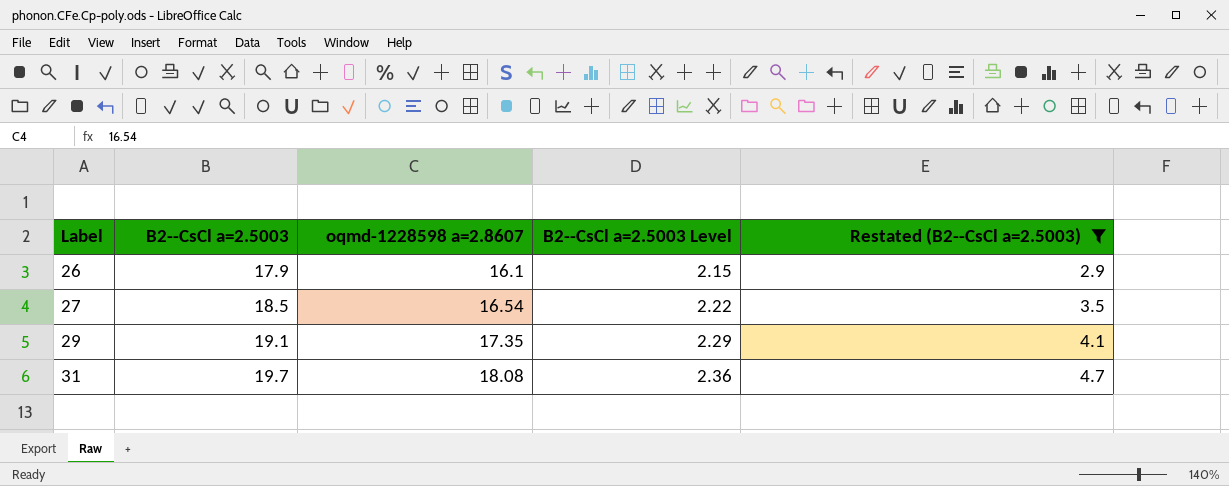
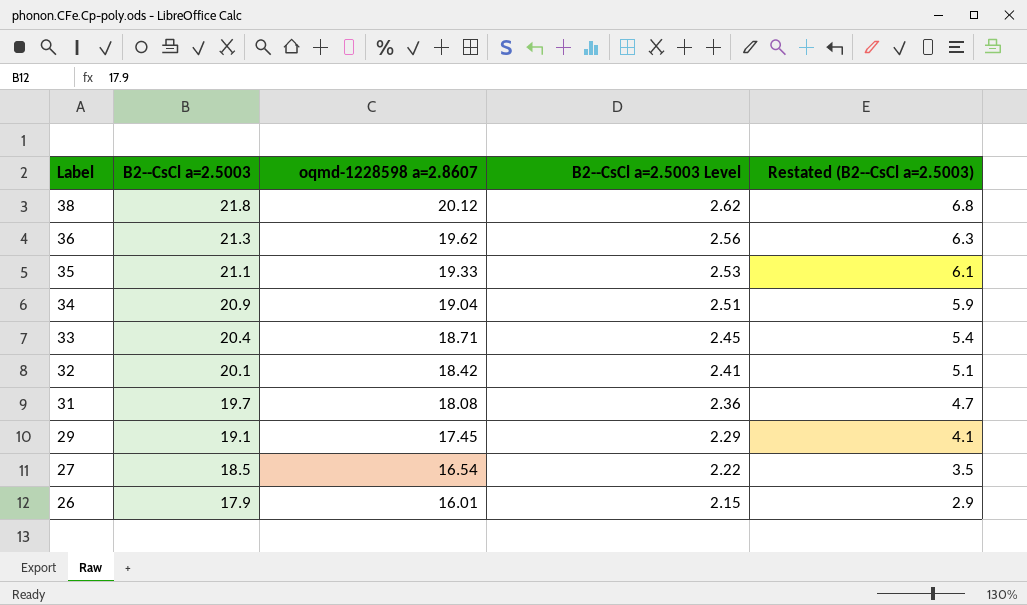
filter: Restated (B2--CsCl a=2.5003) <= 4.7 -> none
row order: Label ascending -> Label descending
29 | oqmd-1228598 a=2.8607: 17.35 -> 17.45
26 | oqmd-1228598 a=2.8607: 16.1 -> 16.01

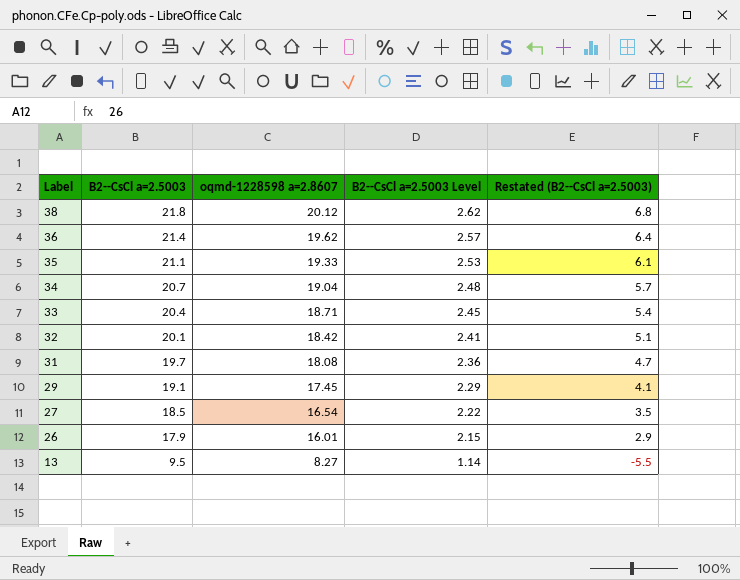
36 | B2--CsCl a=2.5003: 21.3 -> 21.4
36 | B2--CsCl a=2.5003 Level: 2.56 -> 2.57
36 | Restated (B2--CsCl a=2.5003): 6.3 -> 6.4
34 | B2--CsCl a=2.5003: 20.9 -> 20.7
34 | B2--CsCl a=2.5003 Level: 2.51 -> 2.48
34 | Restated (B2--CsCl a=2.5003): 5.9 -> 5.7
row 13: none -> 9.5 | 8.27 | 1.14 | -5.5

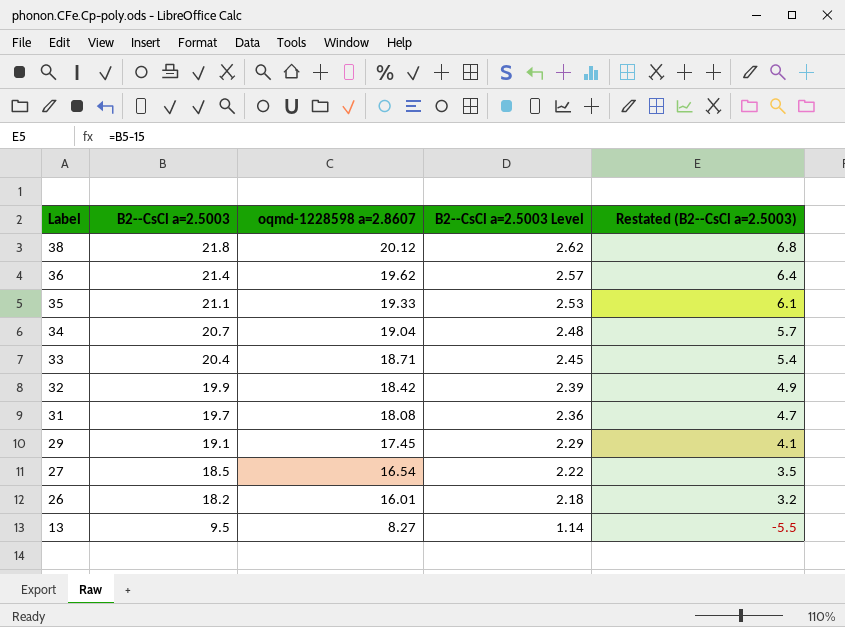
32 | B2--CsCl a=2.5003: 20.1 -> 19.9
32 | B2--CsCl a=2.5003 Level: 2.41 -> 2.39
32 | Restated (B2--CsCl a=2.5003): 5.1 -> 4.9
26 | B2--CsCl a=2.5003: 17.9 -> 18.2
26 | B2--CsCl a=2.5003 Level: 2.15 -> 2.18
26 | Restated (B2--CsCl a=2.5003): 2.9 -> 3.2

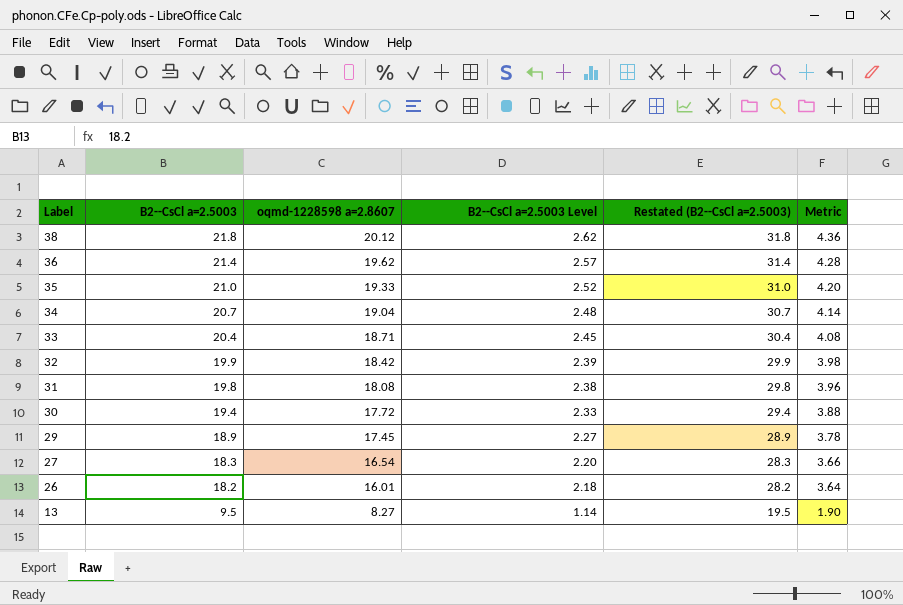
column Restated (B2--CsCl a=2.5003) | formula: [B2--CsCl a=2.5003] - 15 -> [B2--CsCl a=2.5003] + 10
column Metric | formula: none -> [B2--CsCl a=2.5003] * 0.2
35 | B2--CsCl a=2.5003: 21.1 -> 21.0
35 | B2--CsCl a=2.5003 Level: 2.53 -> 2.52
31 | B2--CsCl a=2.5003: 19.7 -> 19.8
31 | B2--CsCl a=2.5003 Level: 2.36 -> 2.38
row 30: none -> 19.4 | 17.72 | 2.33 | 29.4 | 3.88
29 | B2--CsCl a=2.5003: 19.1 -> 18.9
29 | B2--CsCl a=2.5003 Level: 2.29 -> 2.27
27 | B2--CsCl a=2.5003: 18.5 -> 18.3
27 | B2--CsCl a=2.5003 Level: 2.22 -> 2.20

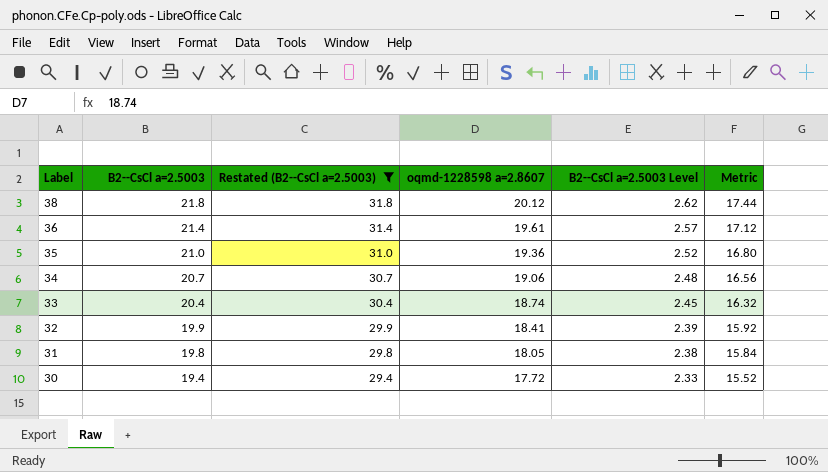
filter: none -> Restated (B2--CsCl a=2.5003) >= 29.4
column Restated (B2--CsCl a=2.5003) | position: 5 -> 3
column Metric | formula: [B2--CsCl a=2.5003] * 0.2 -> [B2--CsCl a=2.5003] * 0.8
36 | oqmd-1228598 a=2.8607: 19.62 -> 19.61
35 | oqmd-1228598 a=2.8607: 19.33 -> 19.36
34 | oqmd-1228598 a=2.8607: 19.04 -> 19.06
33 | oqmd-1228598 a=2.8607: 18.71 -> 18.74
32 | oqmd-1228598 a=2.8607: 18.42 -> 18.41
31 | oqmd-1228598 a=2.8607: 18.08 -> 18.05

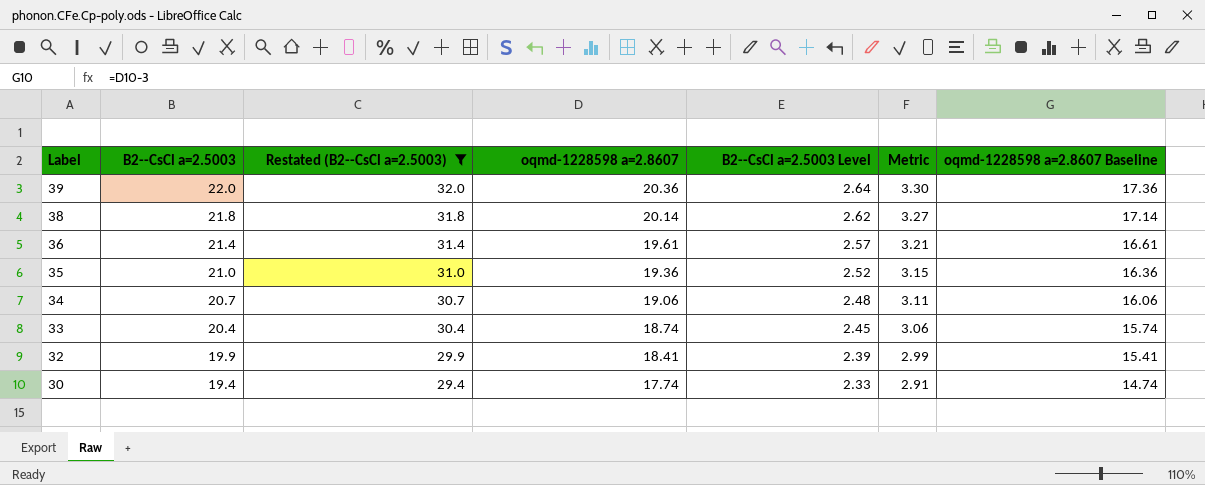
column Metric | formula: [B2--CsCl a=2.5003] * 0.8 -> [B2--CsCl a=2.5003] * 0.15
column oqmd-1228598 a=2.8607 Baseline | formula: none -> [oqmd-1228598 a=2.8607] - 3
row 31: 19.8 | 29.8 | 18.05 | 2.38 | 15.84 -> none
row 39: none -> 22.0 | 32.0 | 20.36 | 2.64 | 3.30 | 17.36
38 | oqmd-1228598 a=2.8607: 20.12 -> 20.14
30 | oqmd-1228598 a=2.8607: 17.72 -> 17.74

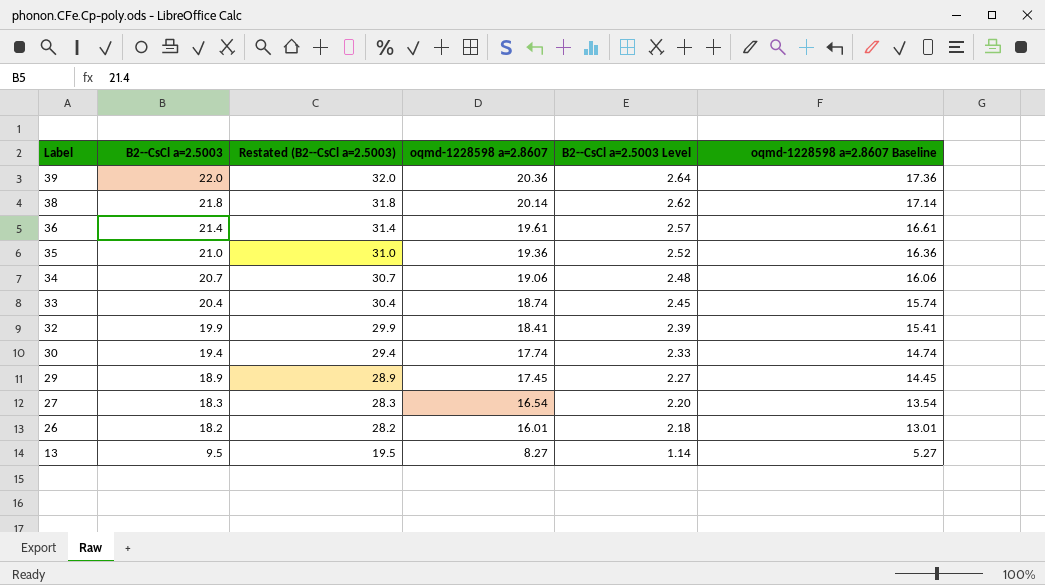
filter: Restated (B2--CsCl a=2.5003) >= 29.4 -> none
column Metric | formula: [B2--CsCl a=2.5003] * 0.15 -> none

